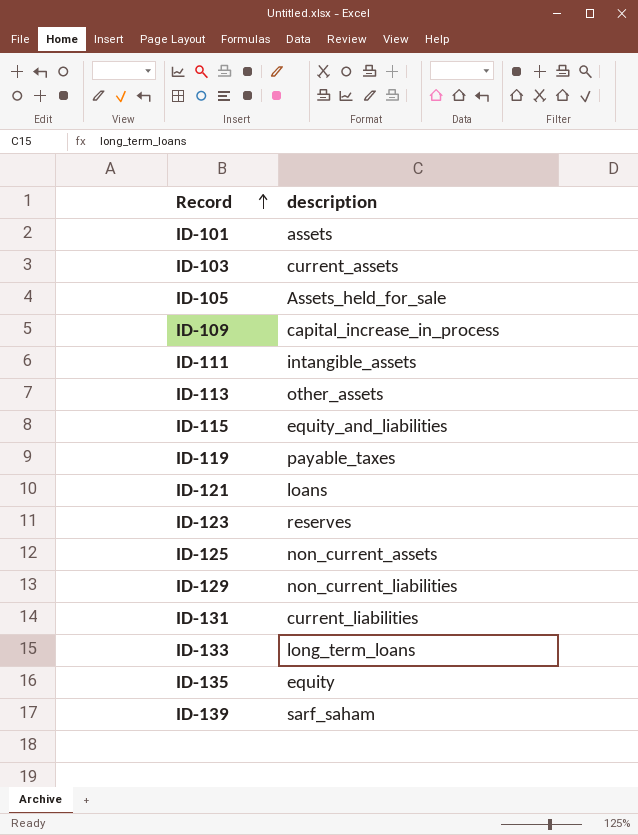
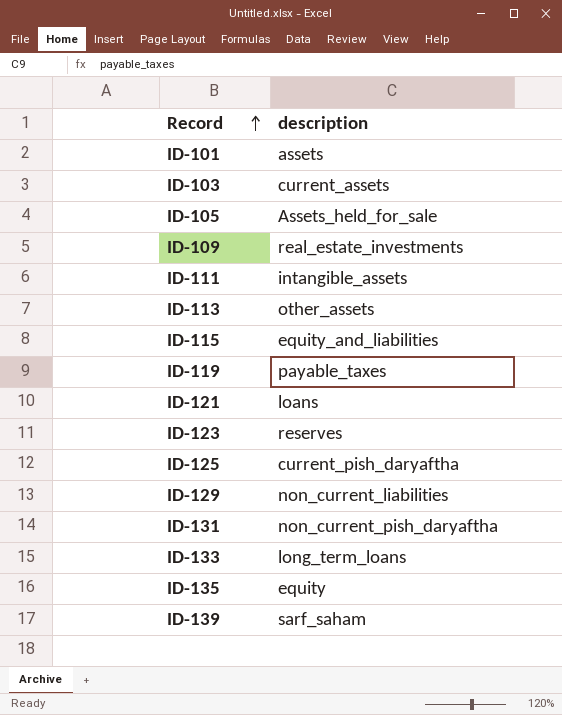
ID-109 | description: capital_increase_in_process -> real_estate_investments
ID-125 | description: non_current_assets -> current_pish_daryaftha
ID-131 | description: current_liabilities -> non_current_pish_daryaftha

